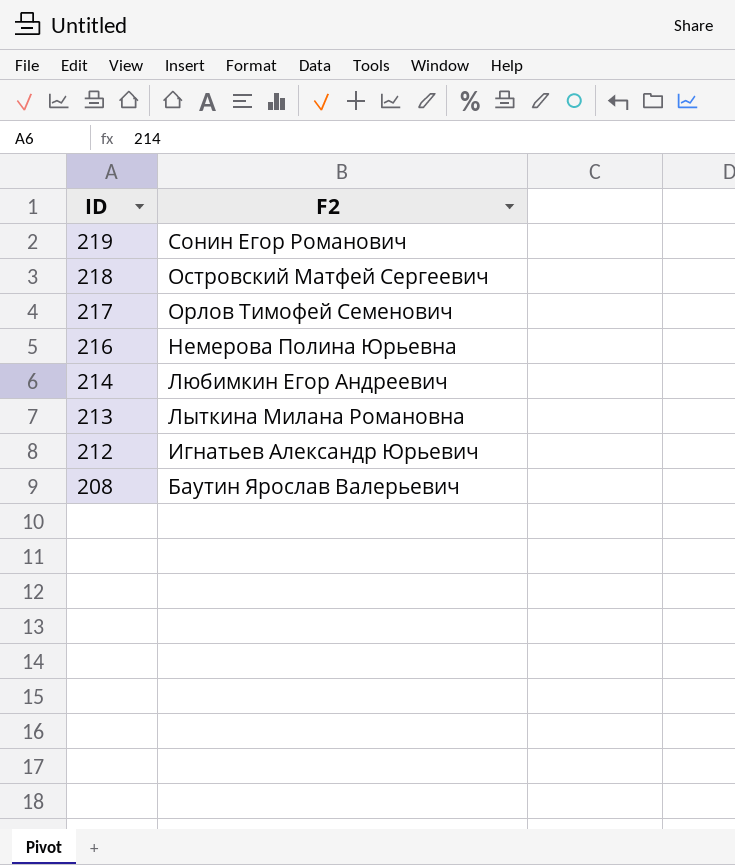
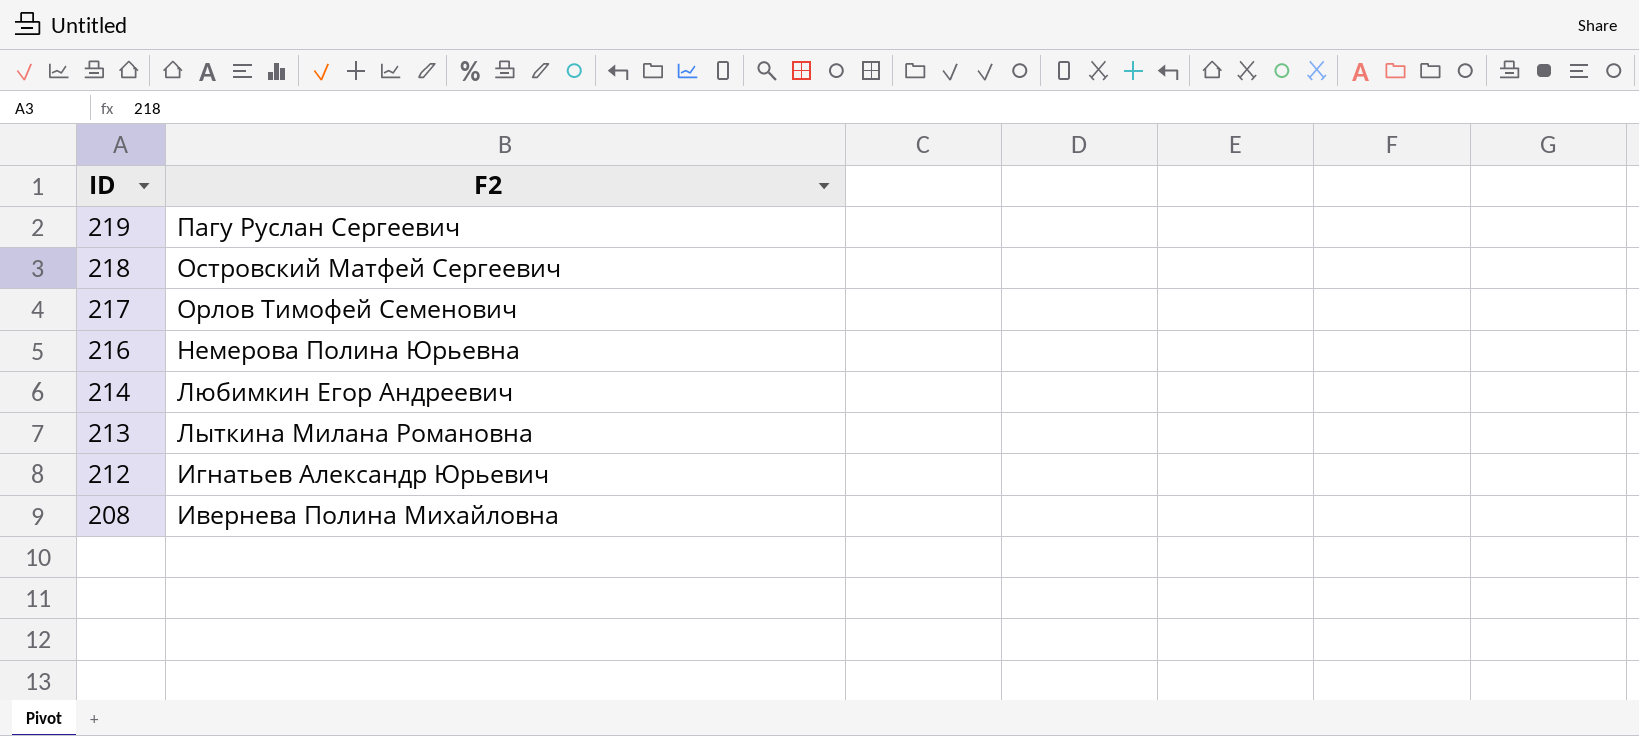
219 | F2: Сонин Егор Романович -> Пагу Руслан Сергеевич
208 | F2: Баутин Ярослав Валерьевич -> Ивернева Полина Михайловна

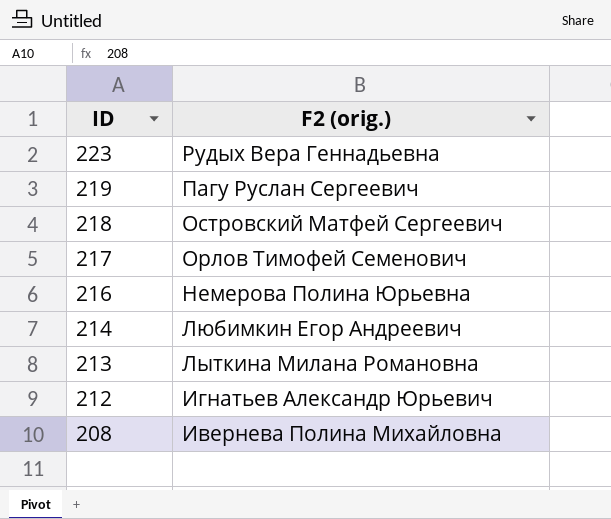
column name: F2 -> F2 (orig.)
row 223: none -> Рудых Вера Геннадьевна

